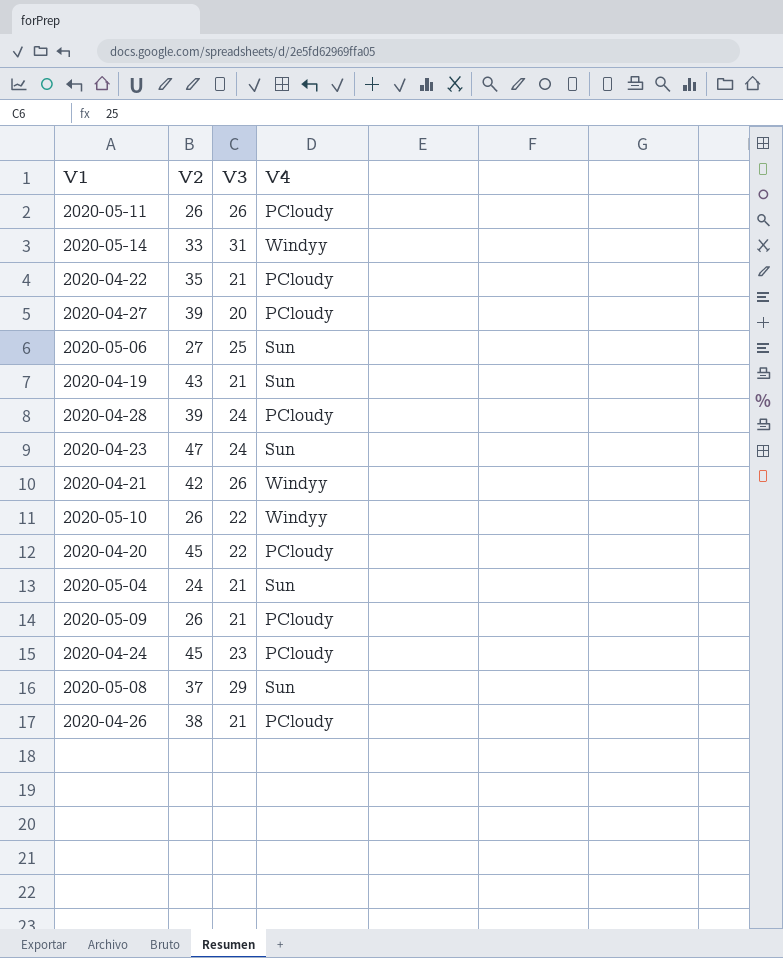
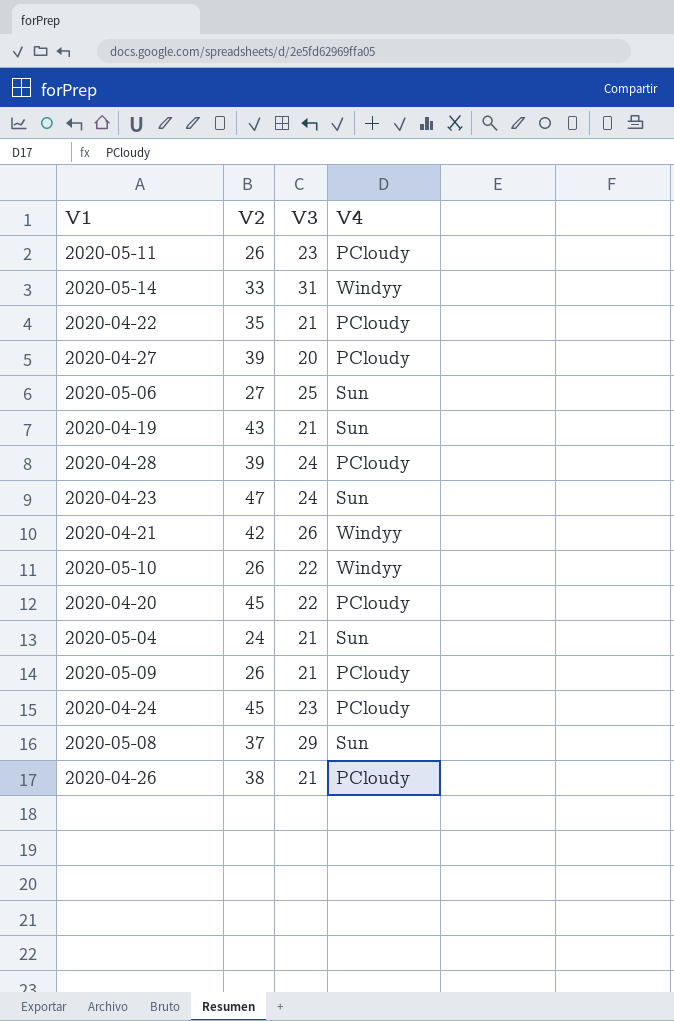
2020-05-11 | V3: 26 -> 23

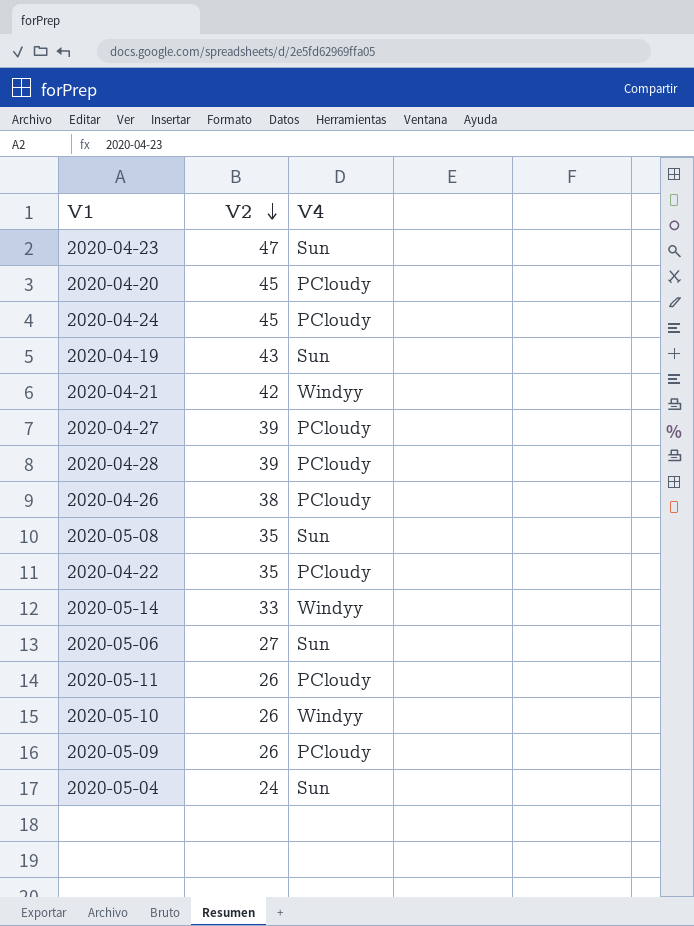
row order: none -> V2 descending
column V3 | position: 3 -> none
2020-05-08 | V2: 37 -> 35

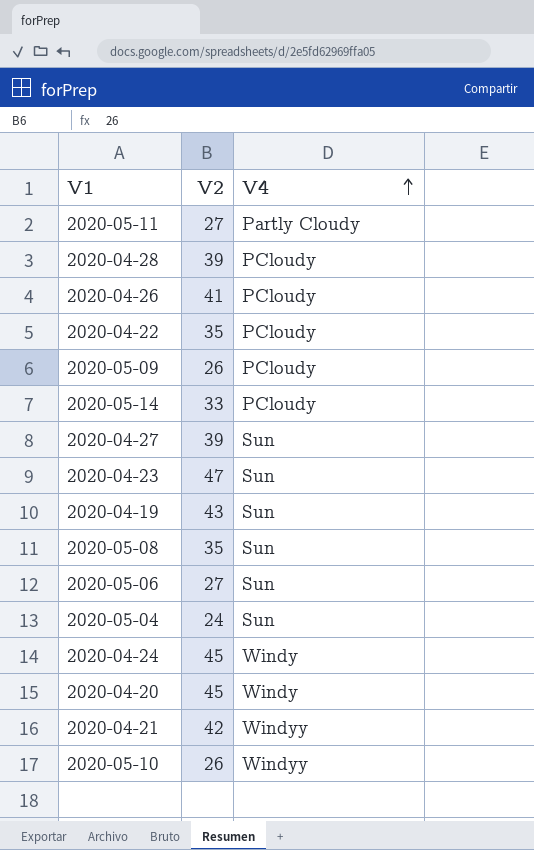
row order: V2 descending -> V4 ascending
2020-05-11 | V2: 26 -> 27
2020-05-11 | V4: PCloudy -> Partly Cloudy
2020-04-26 | V2: 38 -> 41
2020-05-14 | V4: Windyy -> PCloudy
2020-04-27 | V4: PCloudy -> Sun
2020-04-24 | V4: PCloudy -> Windy
2020-04-20 | V4: PCloudy -> Windy

